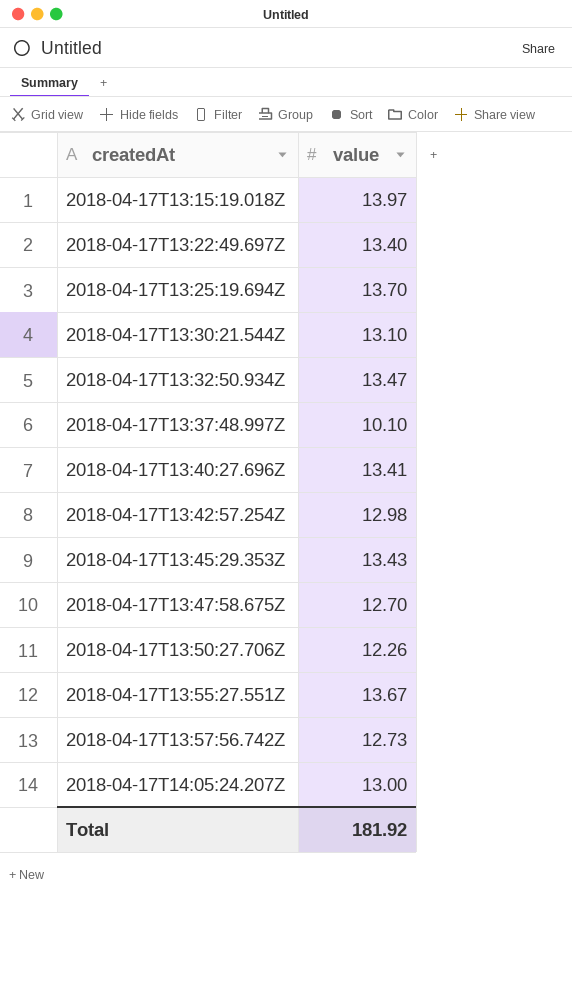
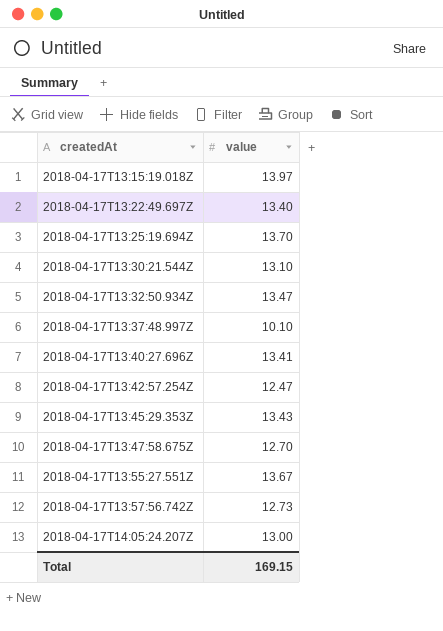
row 2018-04-17T13:50:27.706Z: 12.26 -> none
2018-04-17T13:42:57.254Z | value: 12.98 -> 12.47
Total | value: 181.92 -> 169.15

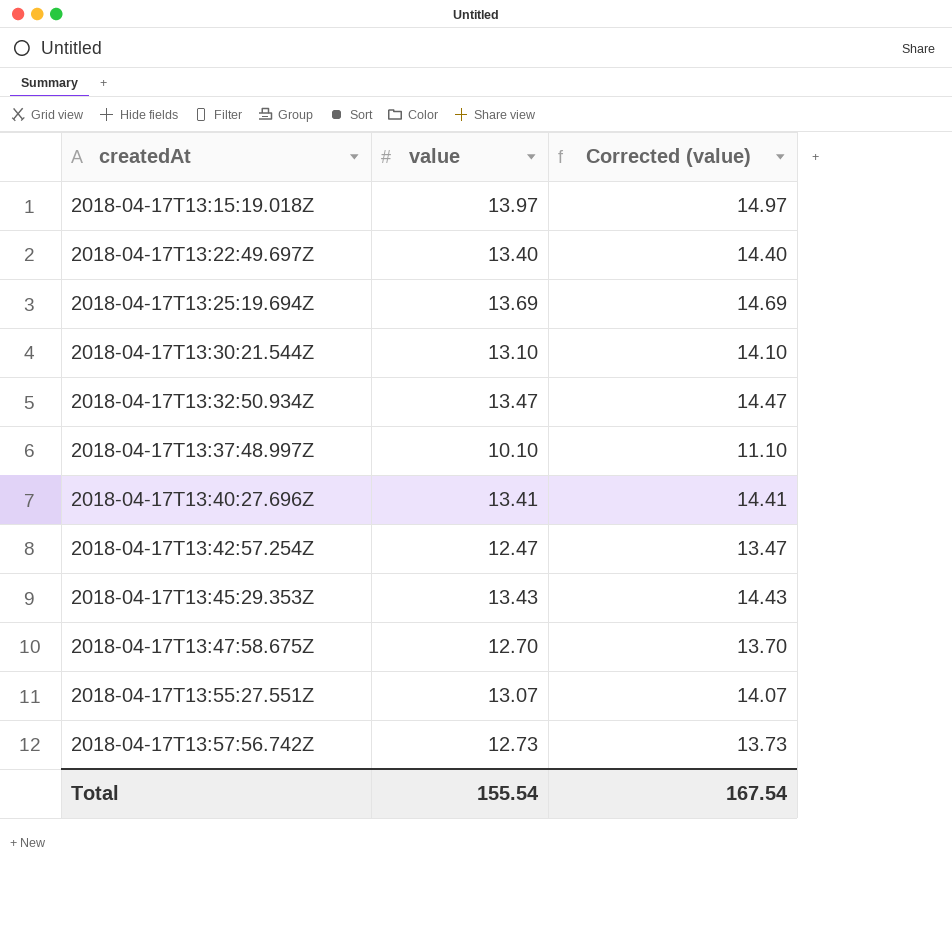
column Corrected (value) | formula: none -> [value] + 1
row 2018-04-17T14:05:24.207Z: 13.00 -> none
2018-04-17T13:25:19.694Z | value: 13.70 -> 13.69
2018-04-17T13:55:27.551Z | value: 13.67 -> 13.07
Total | value: 169.15 -> 155.54

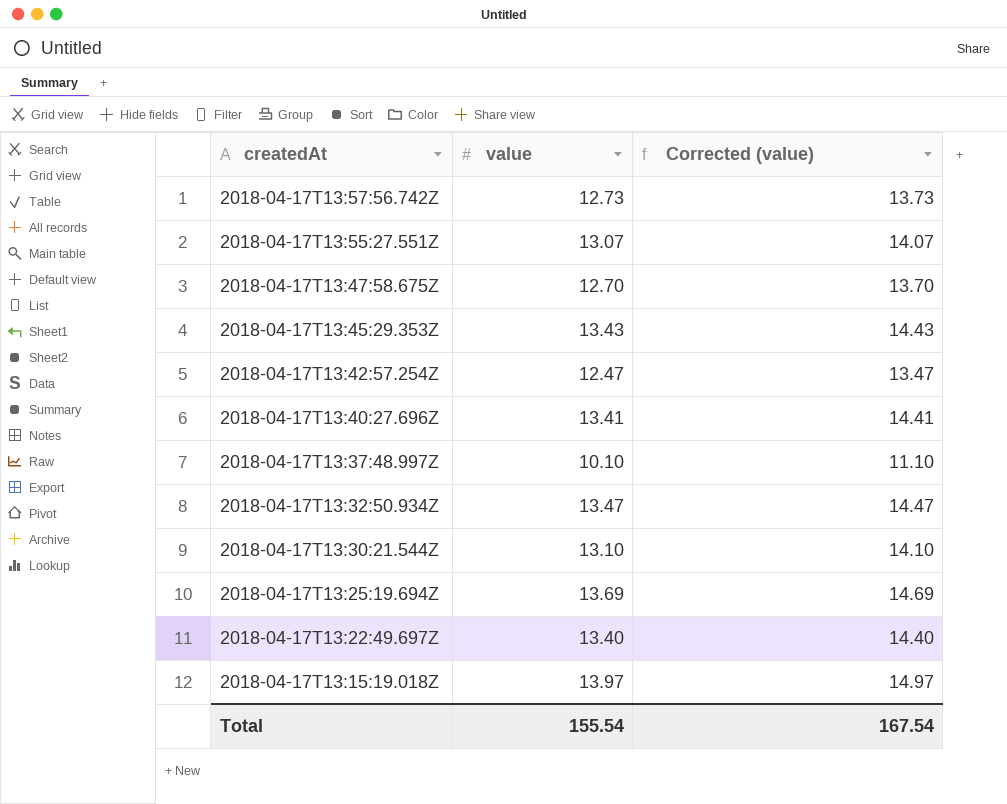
row order: createdAt ascending -> createdAt descending

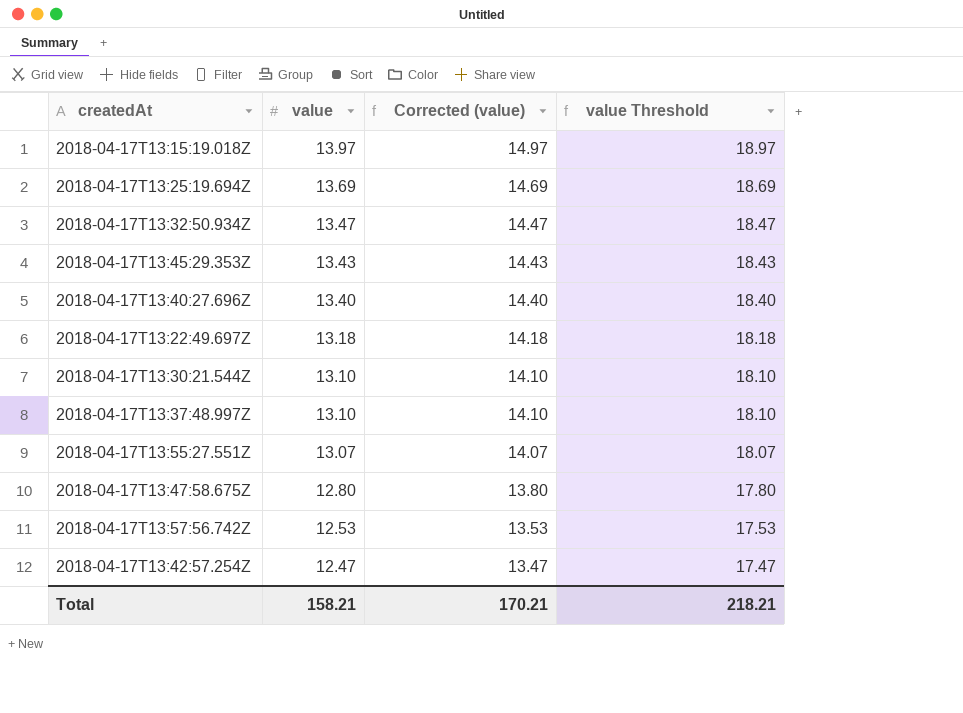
row order: createdAt descending -> value descending
column value Threshold | formula: none -> [value] + 5
2018-04-17T13:40:27.696Z | value: 13.41 -> 13.40
2018-04-17T13:40:27.696Z | Corrected (value): 14.41 -> 14.40
2018-04-17T13:22:49.697Z | value: 13.40 -> 13.18
2018-04-17T13:22:49.697Z | Corrected (value): 14.40 -> 14.18
2018-04-17T13:37:48.997Z | value: 10.10 -> 13.10
2018-04-17T13:37:48.997Z | Corrected (value): 11.10 -> 14.10
2018-04-17T13:47:58.675Z | value: 12.70 -> 12.80
2018-04-17T13:47:58.675Z | Corrected (value): 13.70 -> 13.80
2018-04-17T13:57:56.742Z | value: 12.73 -> 12.53
2018-04-17T13:57:56.742Z | Corrected (value): 13.73 -> 13.53
Total | value: 155.54 -> 158.21
Total | Corrected (value): 167.54 -> 170.21

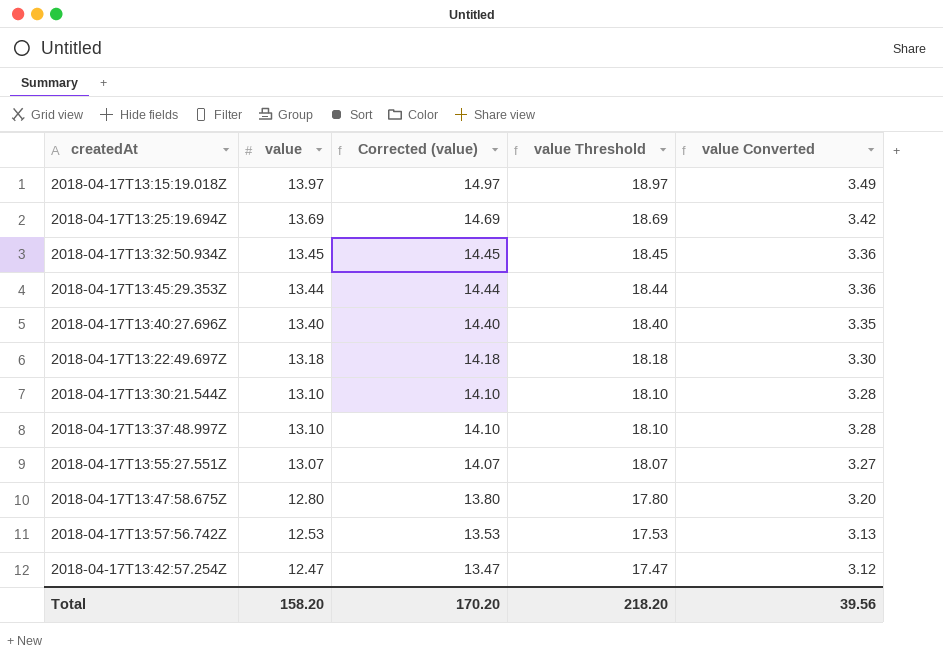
column value Converted | formula: none -> [value] * 0.25
2018-04-17T13:32:50.934Z | value: 13.47 -> 13.45
2018-04-17T13:32:50.934Z | Corrected (value): 14.47 -> 14.45
2018-04-17T13:32:50.934Z | value Threshold: 18.47 -> 18.45
2018-04-17T13:45:29.353Z | value: 13.43 -> 13.44
2018-04-17T13:45:29.353Z | Corrected (value): 14.43 -> 14.44
2018-04-17T13:45:29.353Z | value Threshold: 18.43 -> 18.44
Total | value: 158.21 -> 158.20
Total | Corrected (value): 170.21 -> 170.20
Total | value Threshold: 218.21 -> 218.20

